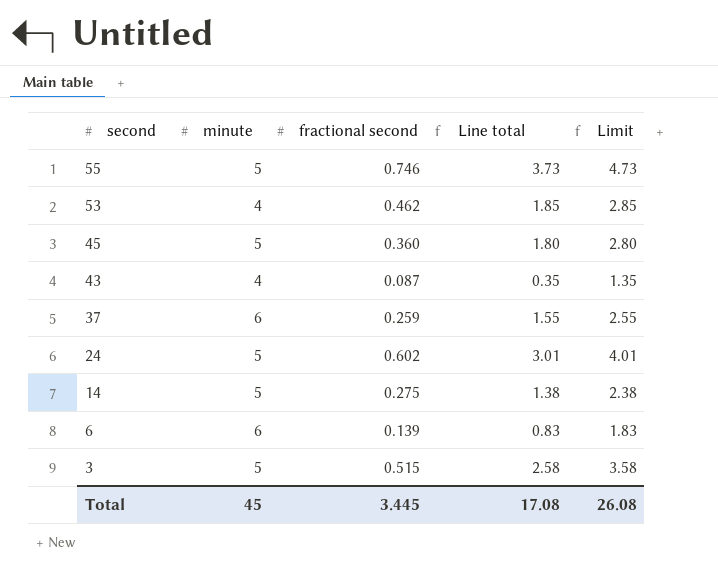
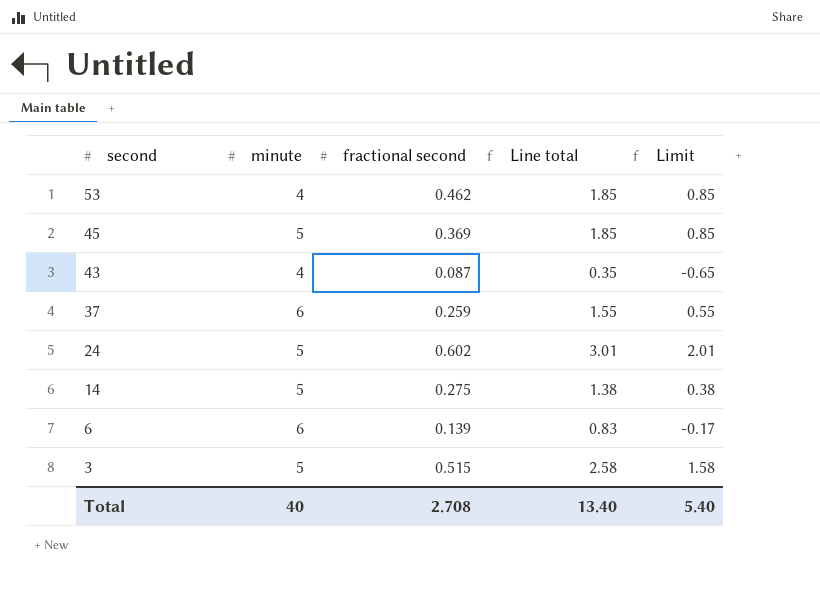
column Limit | formula: [Line total] + 1 -> [Line total] - 1
row 55: 5 | 0.746 | 3.73 | 4.73 -> none
45 | fractional second: 0.360 -> 0.369
45 | Line total: 1.80 -> 1.85
Total | minute: 45 -> 40
Total | fractional second: 3.445 -> 2.708
Total | Line total: 17.08 -> 13.40
Total | Limit: 26.08 -> 5.40

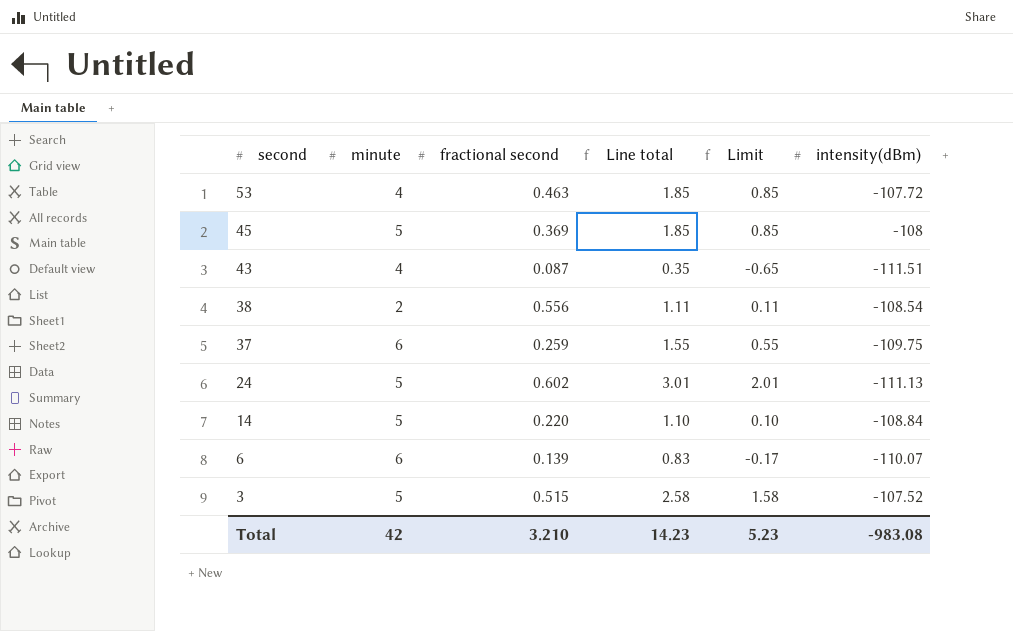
column intensity(dBm) | position: none -> 6
53 | fractional second: 0.462 -> 0.463
row 38: none -> 2 | 0.556 | 1.11 | 0.11 | -108.54
14 | fractional second: 0.275 -> 0.220
14 | Line total: 1.38 -> 1.10
14 | Limit: 0.38 -> 0.10
Total | minute: 40 -> 42
Total | fractional second: 2.708 -> 3.210
Total | Line total: 13.40 -> 14.23
Total | Limit: 5.40 -> 5.23

